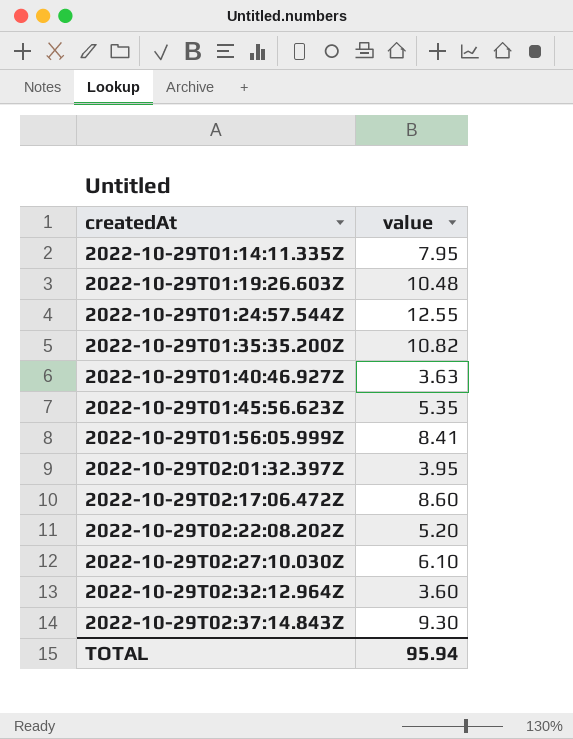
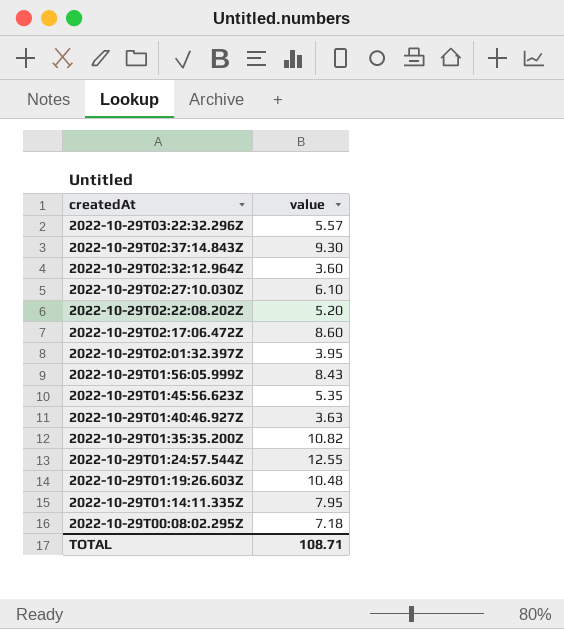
row order: createdAt ascending -> createdAt descending
row 2022-10-29T03:22:32.296Z: none -> 5.57
2022-10-29T01:56:05.999Z | value: 8.41 -> 8.43
row 2022-10-29T00:08:02.295Z: none -> 7.18
TOTAL | value: 95.94 -> 108.71

